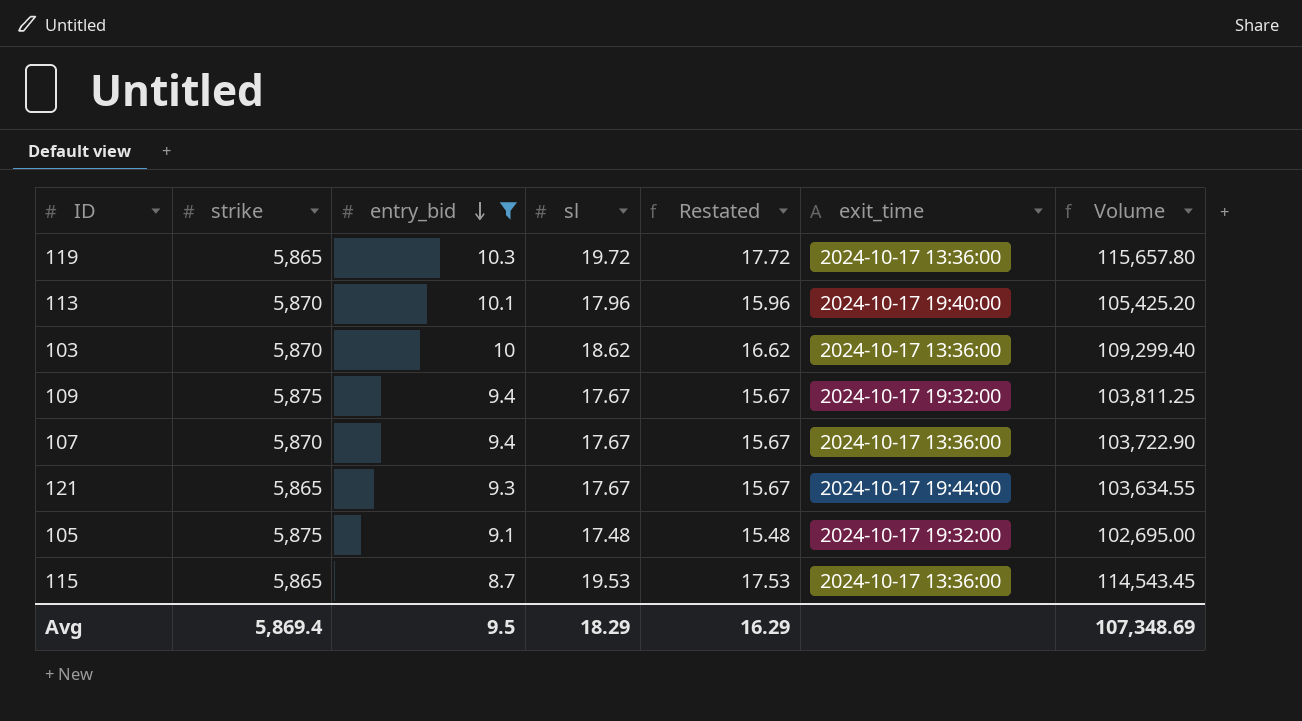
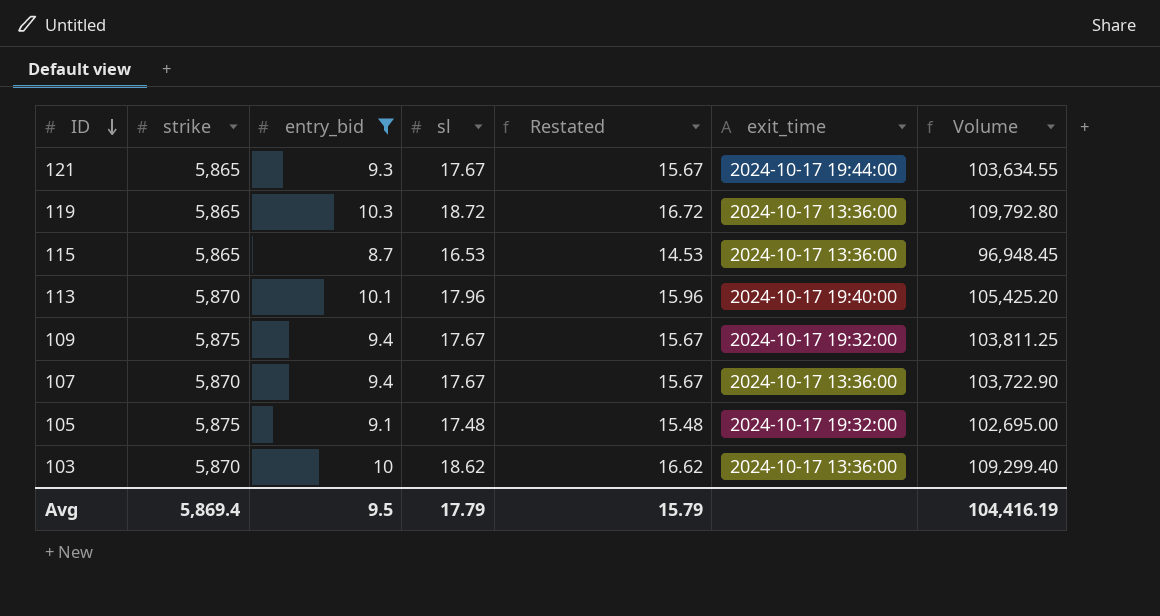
row order: entry_bid descending -> ID descending
119 | sl: 19.72 -> 18.72
119 | Restated: 17.72 -> 16.72
119 | Volume: 115,657.80 -> 109,792.80
115 | sl: 19.53 -> 16.53
115 | Restated: 17.53 -> 14.53
115 | Volume: 114,543.45 -> 96,948.45
Avg | sl: 18.29 -> 17.79
Avg | Restated: 16.29 -> 15.79
Avg | Volume: 107,348.69 -> 104,416.19

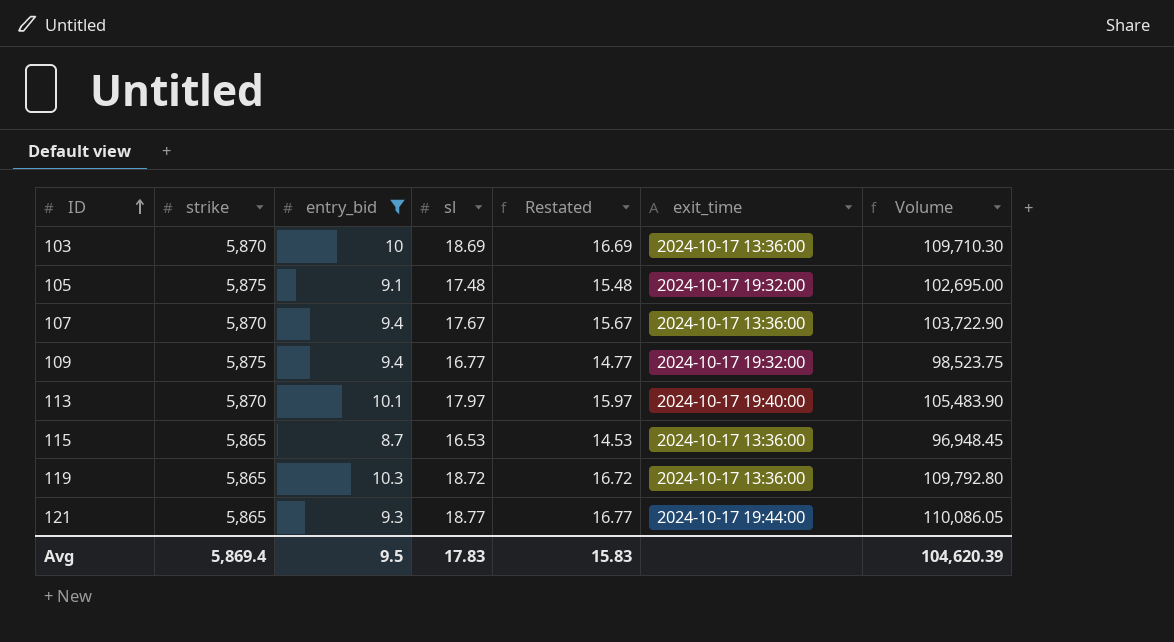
row order: ID descending -> ID ascending
103 | sl: 18.62 -> 18.69
103 | Restated: 16.62 -> 16.69
103 | Volume: 109,299.40 -> 109,710.30
109 | sl: 17.67 -> 16.77
109 | Restated: 15.67 -> 14.77
109 | Volume: 103,811.25 -> 98,523.75
113 | sl: 17.96 -> 17.97
113 | Restated: 15.96 -> 15.97
113 | Volume: 105,425.20 -> 105,483.90
121 | sl: 17.67 -> 18.77
121 | Restated: 15.67 -> 16.77
121 | Volume: 103,634.55 -> 110,086.05
Avg | sl: 17.79 -> 17.83
Avg | Restated: 15.79 -> 15.83
Avg | Volume: 104,416.19 -> 104,620.39

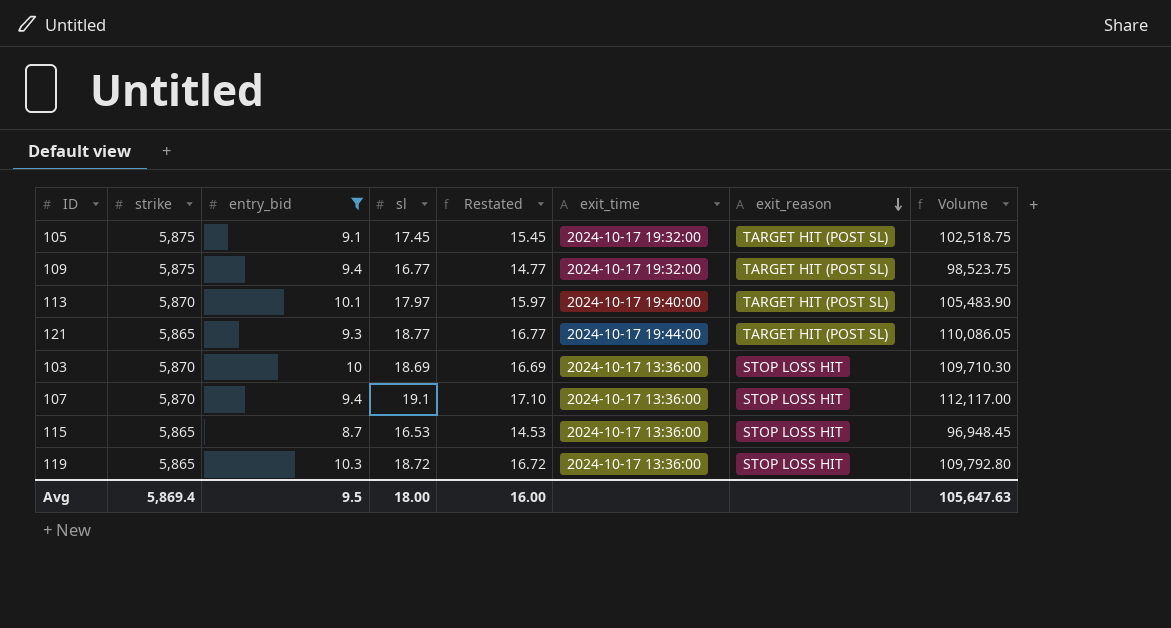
row order: ID ascending -> exit_reason descending
column exit_reason | position: none -> 7
105 | sl: 17.48 -> 17.45
105 | Restated: 15.48 -> 15.45
105 | Volume: 102,695.00 -> 102,518.75
107 | sl: 17.67 -> 19.1
107 | Restated: 15.67 -> 17.10
107 | Volume: 103,722.90 -> 112,117.00
Avg | sl: 17.83 -> 18.00
Avg | Restated: 15.83 -> 16.00
Avg | Volume: 104,620.39 -> 105,647.63

